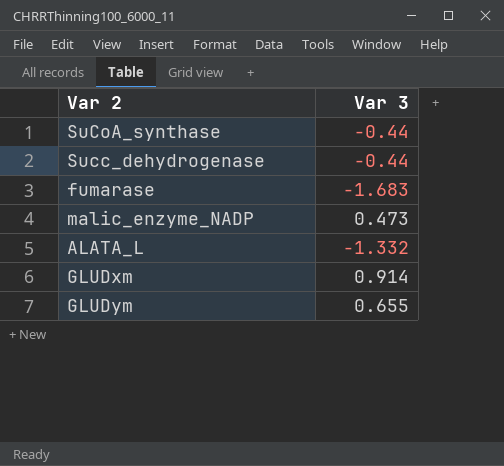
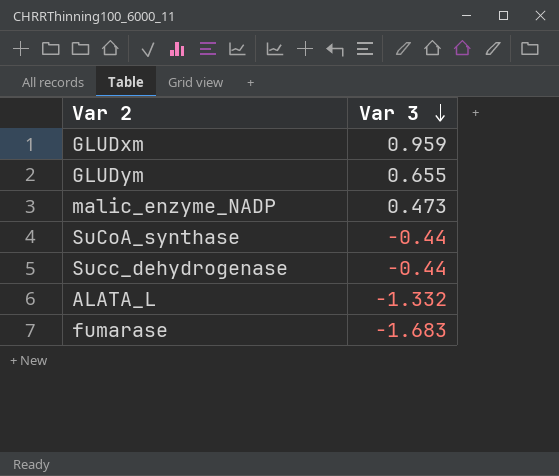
row order: none -> Var 3 descending
GLUDxm | Var 3: 0.914 -> 0.959

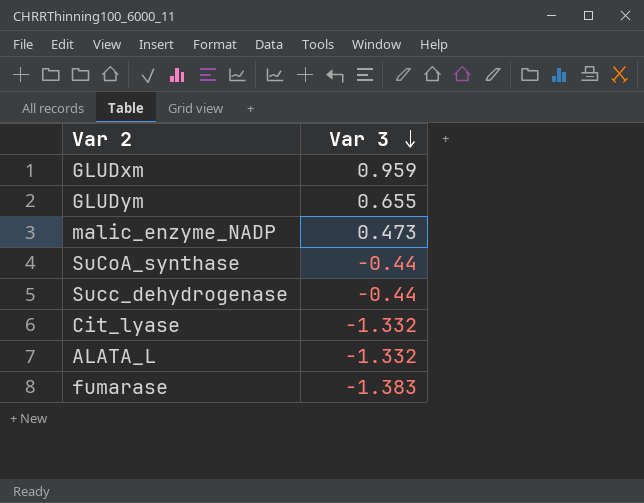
row Cit_lyase: none -> -1.332
fumarase | Var 3: -1.683 -> -1.383

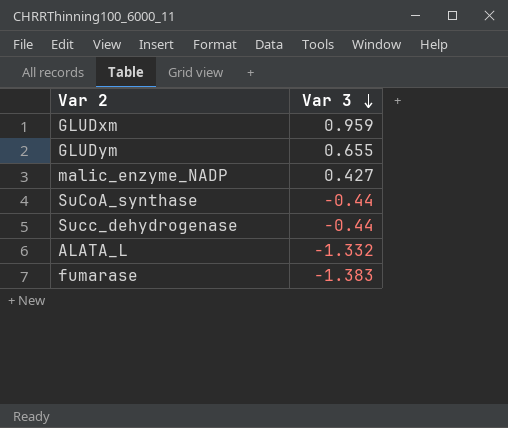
row Cit_lyase: -1.332 -> none
malic_enzyme_NADP | Var 3: 0.473 -> 0.427

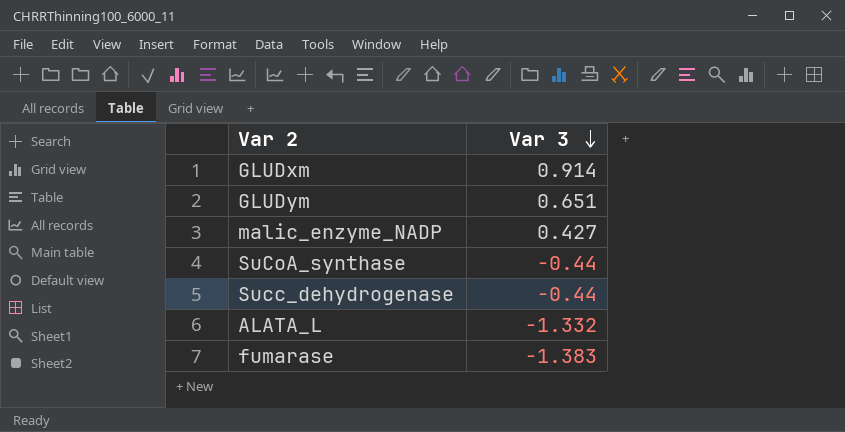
GLUDxm | Var 3: 0.959 -> 0.914
GLUDym | Var 3: 0.655 -> 0.651

